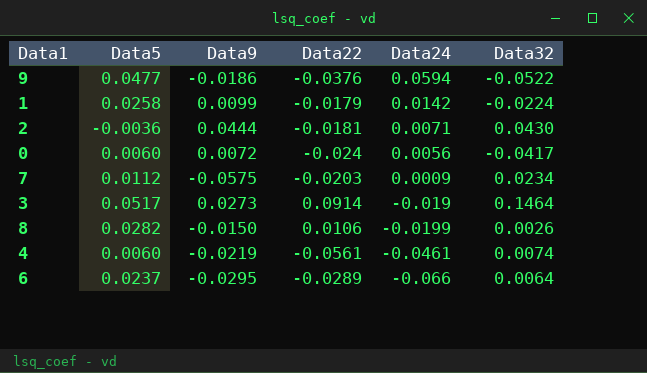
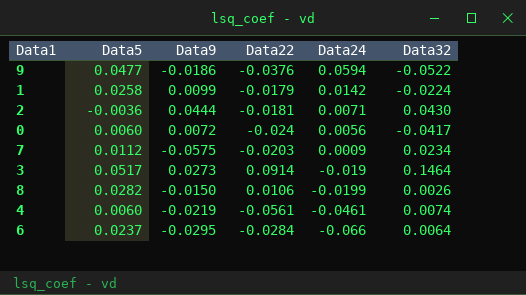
6 | Data22: -0.0289 -> -0.0284

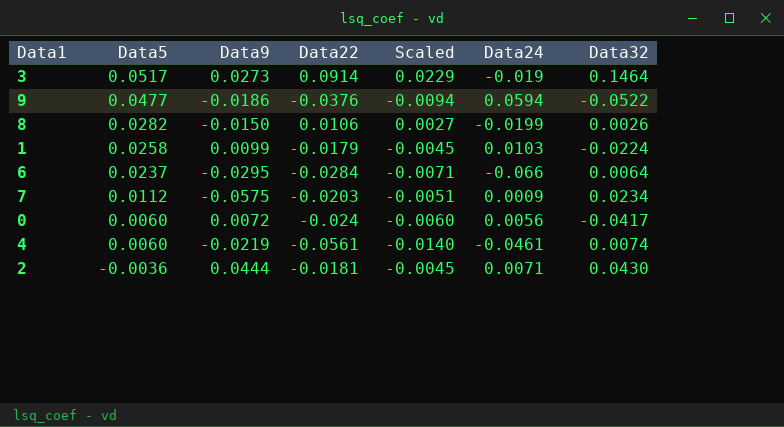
row order: Data24 descending -> Data5 descending
column Scaled | formula: none -> [Data22] * 0.25
1 | Data24: 0.0142 -> 0.0103

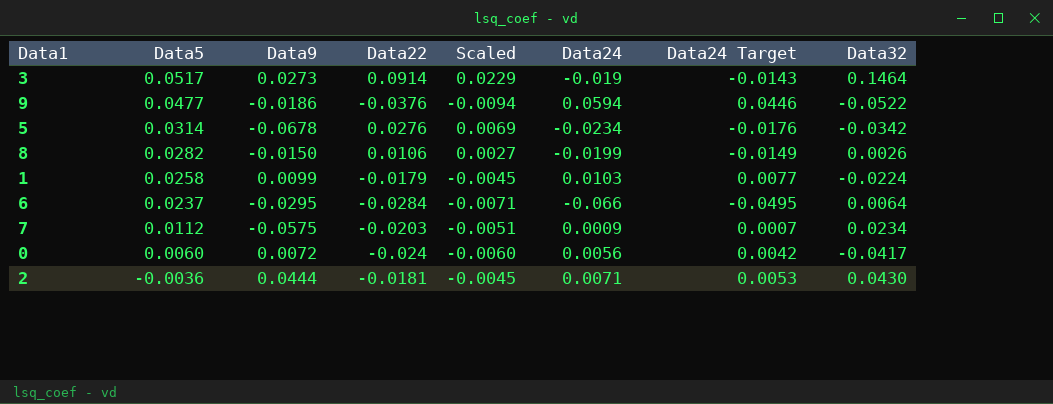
column Data24 Target | formula: none -> [Data24] * 0.75
row 4: 0.0060 | -0.0219 | -0.0561 | -0.0140 | -0.0461 | 0.0074 -> none
row 5: none -> 0.0314 | -0.0678 | 0.0276 | 0.0069 | -0.0234 | -0.0176 | -0.0342

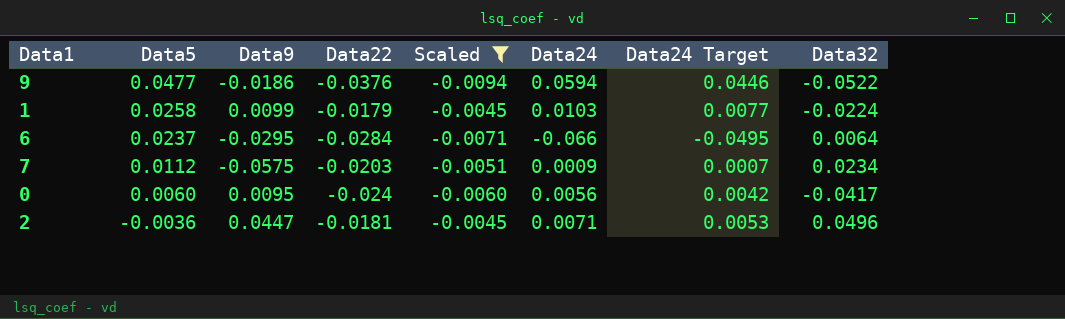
filter: none -> Scaled <= -0.0045
0 | Data9: 0.0072 -> 0.0095
2 | Data9: 0.0444 -> 0.0447
2 | Data32: 0.0430 -> 0.0496

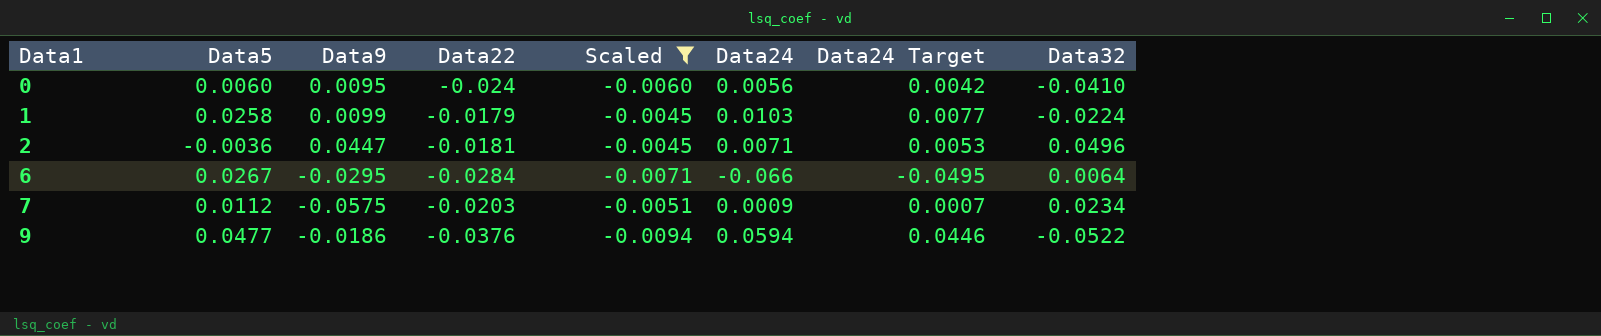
row order: Data5 descending -> Data1 ascending
0 | Data32: -0.0417 -> -0.0410
6 | Data5: 0.0237 -> 0.0267

